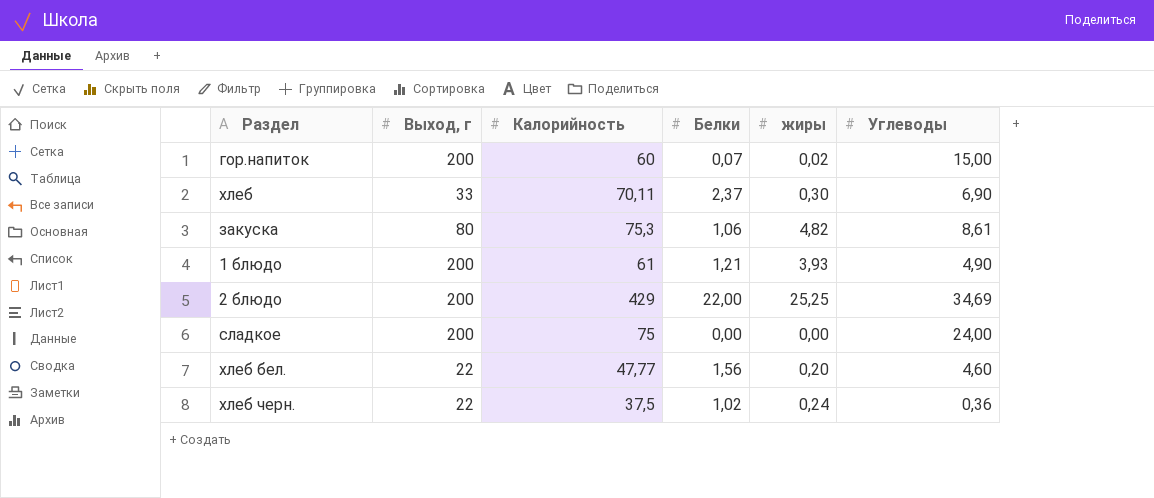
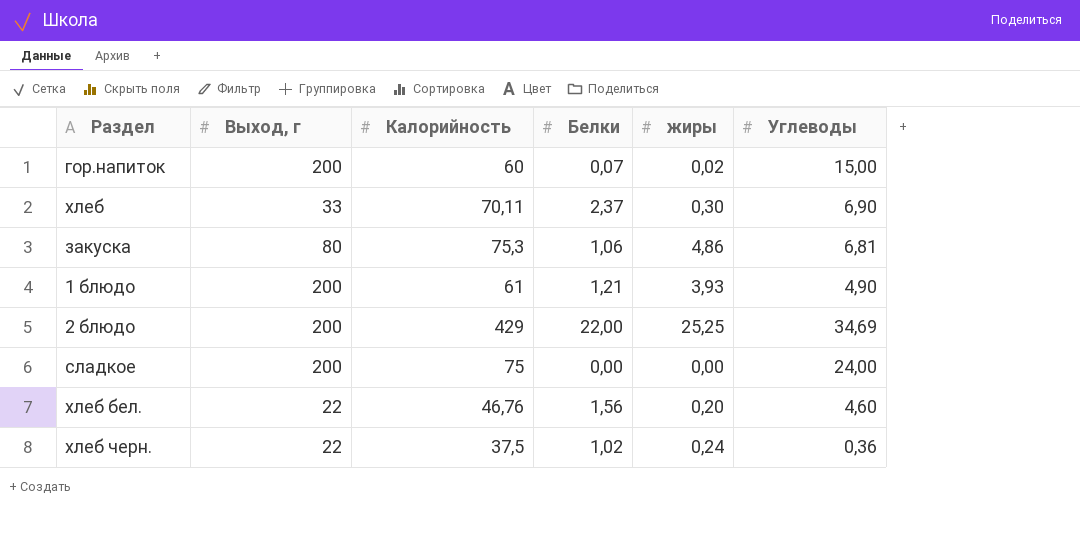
закуска | жиры: 4,82 -> 4,86
закуска | Углеводы: 8,61 -> 6,81
хлеб бел. | Калорийность: 47,77 -> 46,76

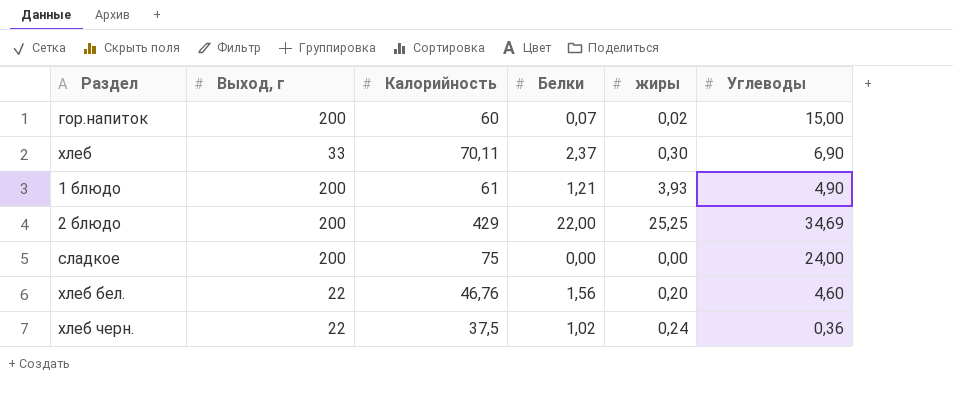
row закуска: 80 | 75,3 | 1,06 | 4,86 | 6,81 -> none

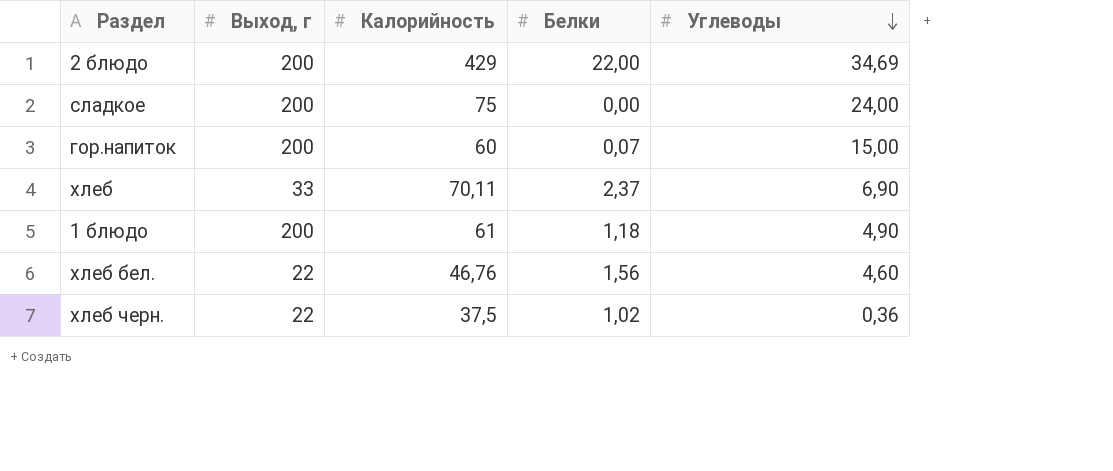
row order: none -> Углеводы descending
column жиры | position: 5 -> none
1 блюдо | Белки: 1,21 -> 1,18

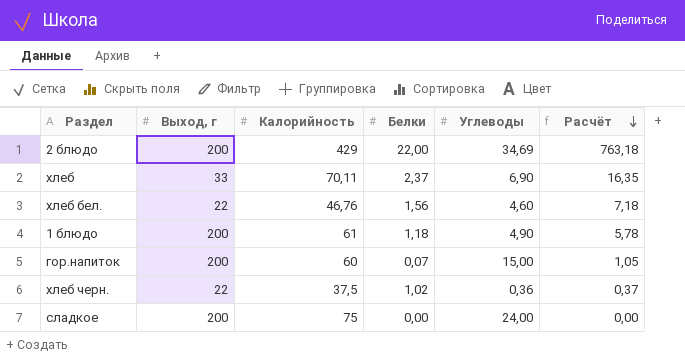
row order: Углеводы descending -> Расчёт descending
column Расчёт | formula: none -> [Белки] * [Углеводы]

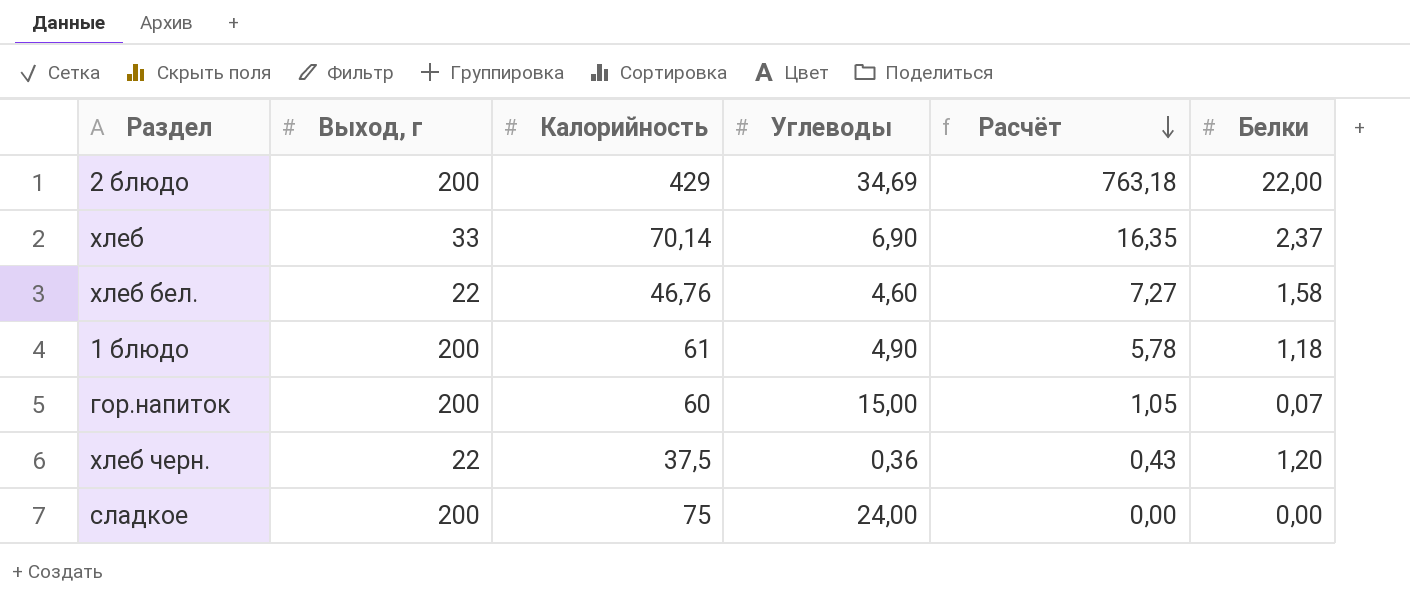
column Белки | position: 4 -> 6
хлеб | Калорийность: 70,11 -> 70,14
хлеб бел. | Расчёт: 7,18 -> 7,27
хлеб бел. | Белки: 1,56 -> 1,58
хлеб черн. | Расчёт: 0,37 -> 0,43
хлеб черн. | Белки: 1,02 -> 1,20

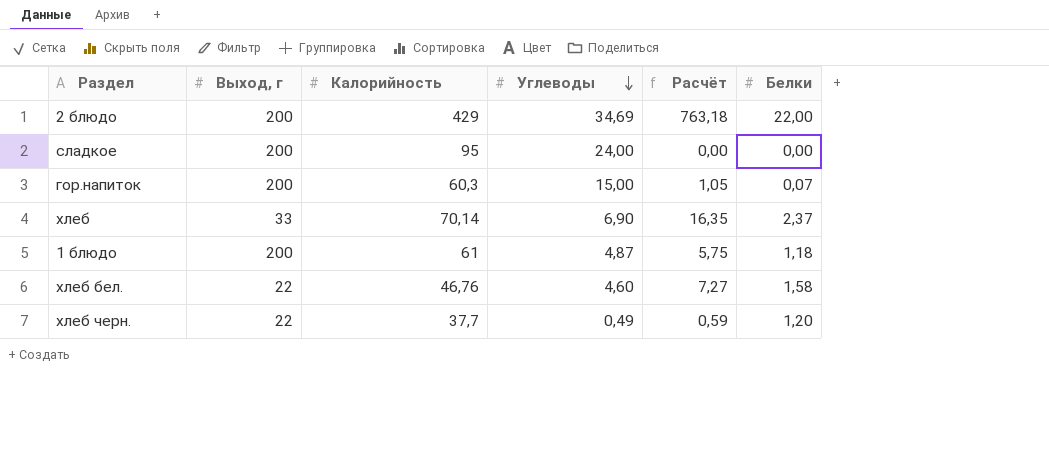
row order: Расчёт descending -> Углеводы descending
сладкое | Калорийность: 75 -> 95
гор.напиток | Калорийность: 60 -> 60,3
1 блюдо | Углеводы: 4,90 -> 4,87
1 блюдо | Расчёт: 5,78 -> 5,75
хлеб черн. | Калорийность: 37,5 -> 37,7
хлеб черн. | Углеводы: 0,36 -> 0,49
хлеб черн. | Расчёт: 0,43 -> 0,59

